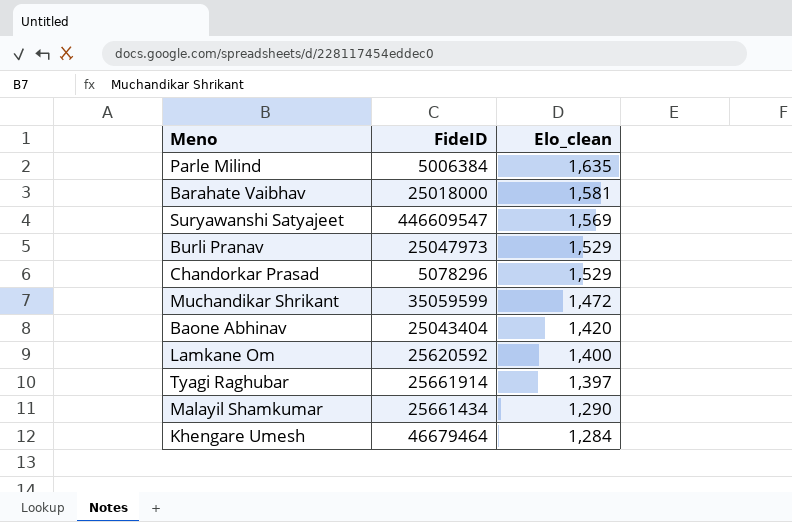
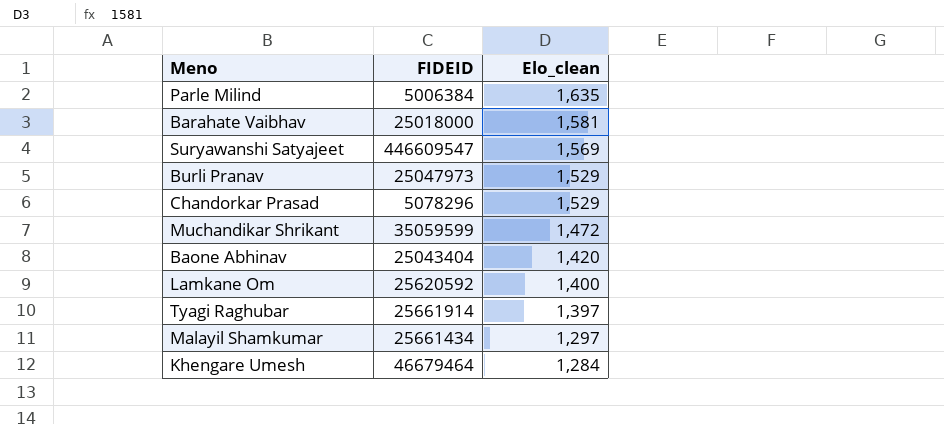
column name: FideID -> FIDEID
Malayil Shamkumar | Elo_clean: 1,290 -> 1,297

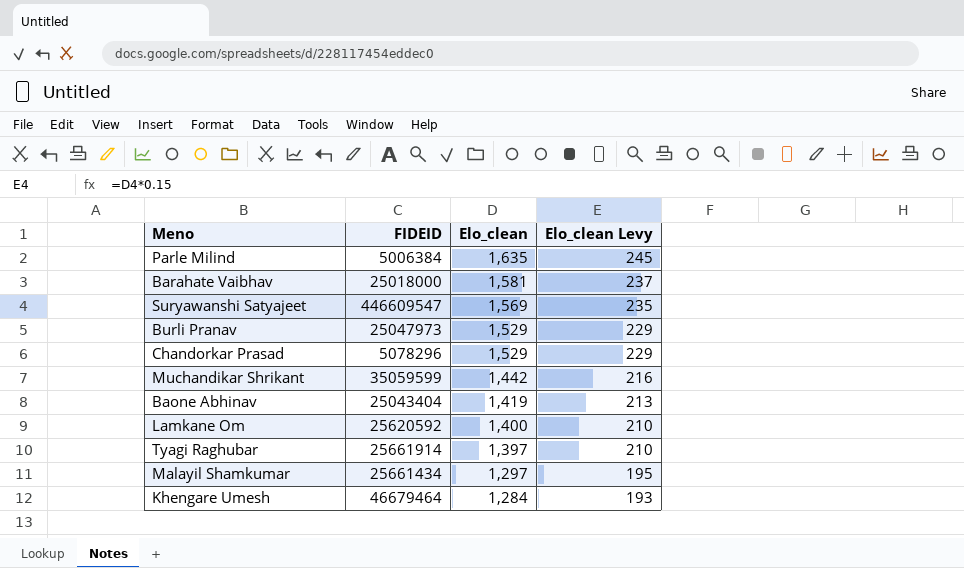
column Elo_clean Levy | formula: none -> [Elo_clean] * 0.15
Muchandikar Shrikant | Elo_clean: 1,472 -> 1,442
Baone Abhinav | Elo_clean: 1,420 -> 1,419

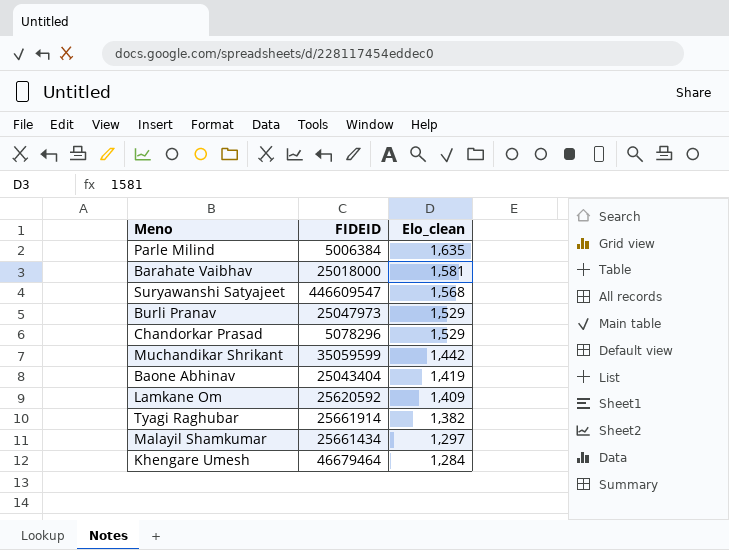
column Elo_clean Levy | formula: [Elo_clean] * 0.15 -> none
Suryawanshi Satyajeet | Elo_clean: 1,569 -> 1,568
Lamkane Om | Elo_clean: 1,400 -> 1,409
Tyagi Raghubar | Elo_clean: 1,397 -> 1,382

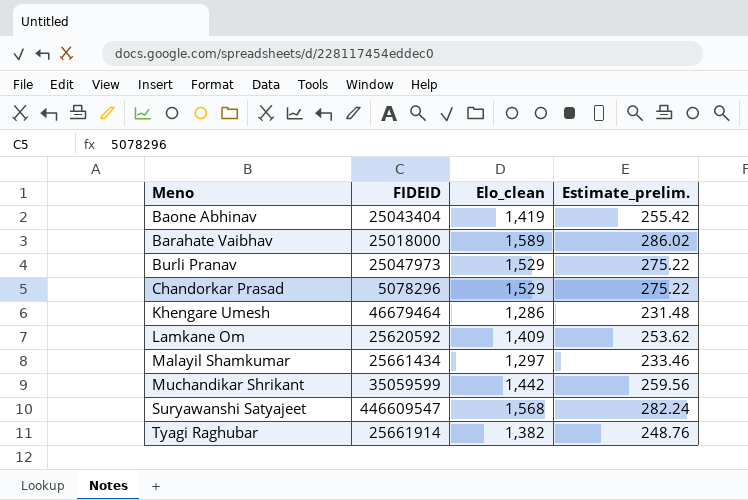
row order: Elo_clean descending -> Meno ascending
column Estimate_prelim. | formula: none -> [Elo_clean] * 0.18
row Parle Milind: 5006384 | 1,635 -> none
Barahate Vaibhav | Elo_clean: 1,581 -> 1,589
Khengare Umesh | Elo_clean: 1,284 -> 1,286

